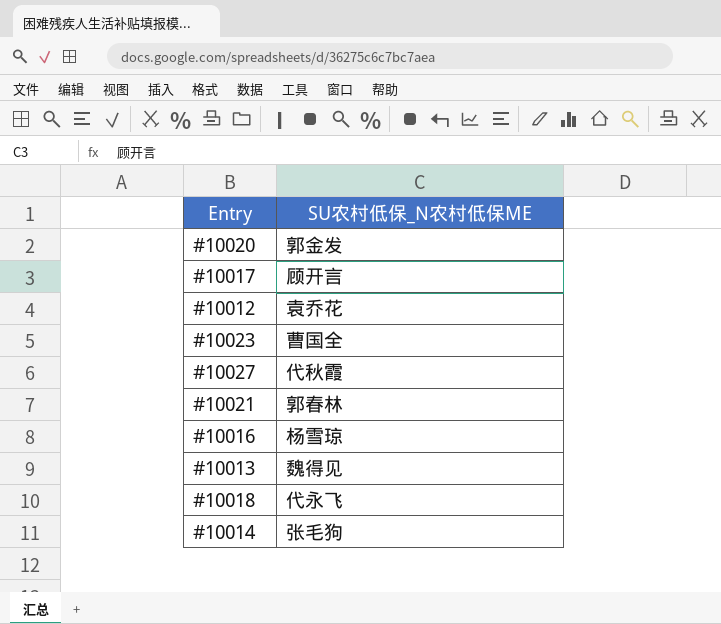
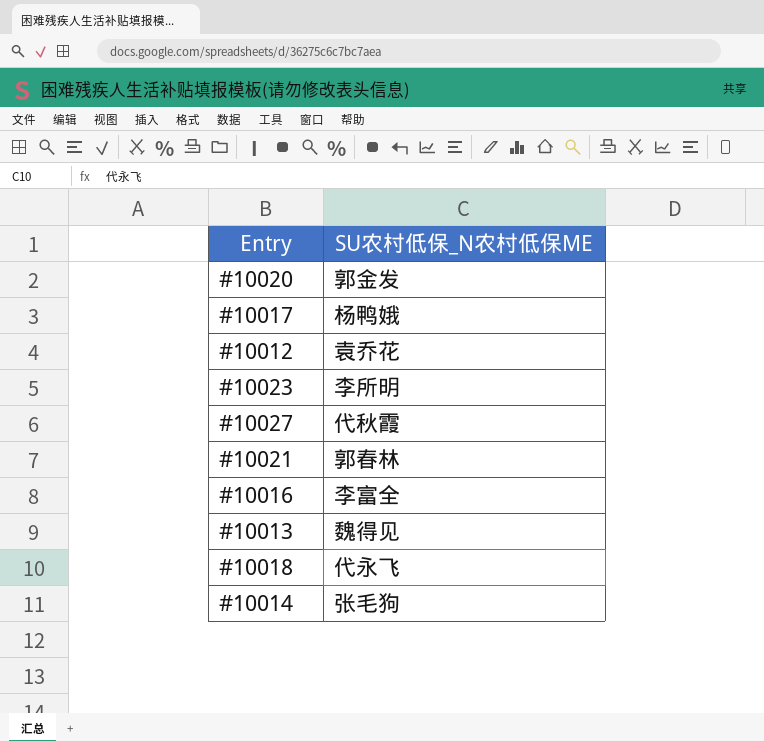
#10017 | SU农村低保_N农村低保ME: 顾开言 -> 杨鸭娥
#10023 | SU农村低保_N农村低保ME: 曹国全 -> 李所明
#10016 | SU农村低保_N农村低保ME: 杨雪琼 -> 李富全

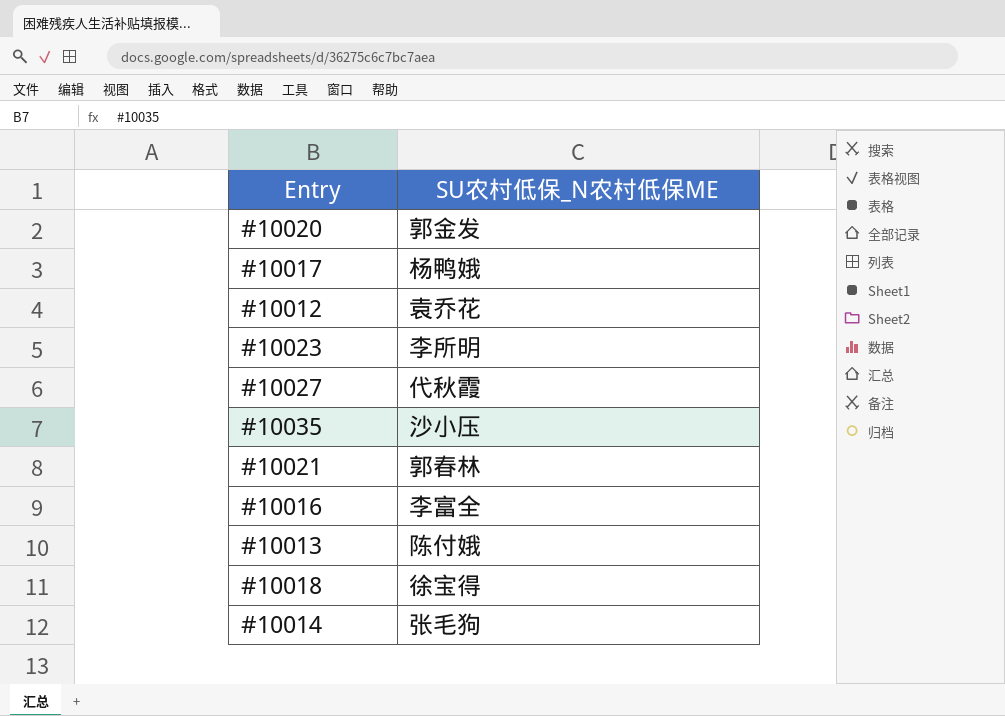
row #10035: none -> 沙小压
#10013 | SU农村低保_N农村低保ME: 魏得见 -> 陈付娥
#10018 | SU农村低保_N农村低保ME: 代永飞 -> 徐宝得

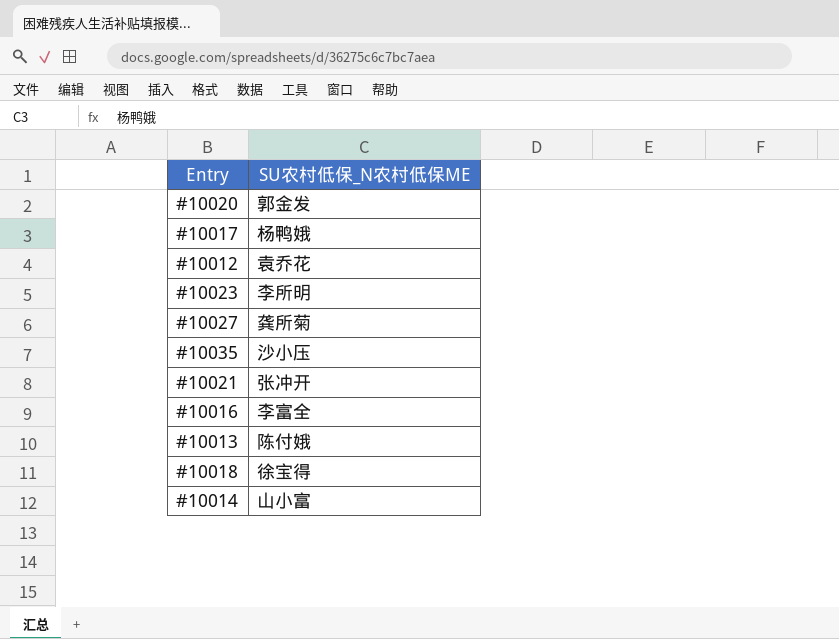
#10027 | SU农村低保_N农村低保ME: 代秋霞 -> 龚所菊
#10021 | SU农村低保_N农村低保ME: 郭春林 -> 张冲开
#10014 | SU农村低保_N农村低保ME: 张毛狗 -> 山小富

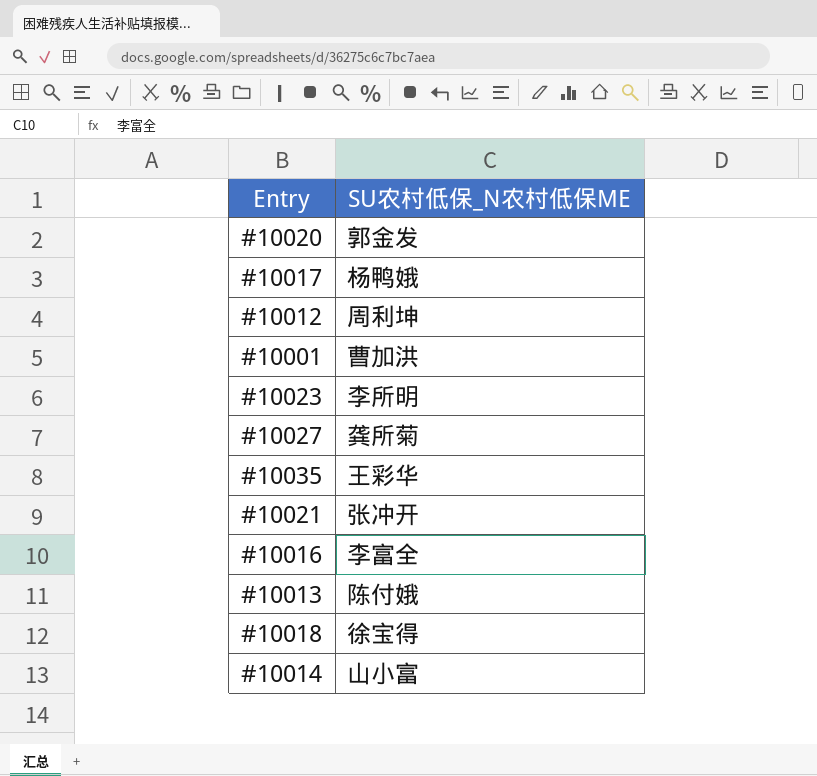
#10012 | SU农村低保_N农村低保ME: 袁乔花 -> 周利坤
row #10001: none -> 曹加洪
#10035 | SU农村低保_N农村低保ME: 沙小压 -> 王彩华

